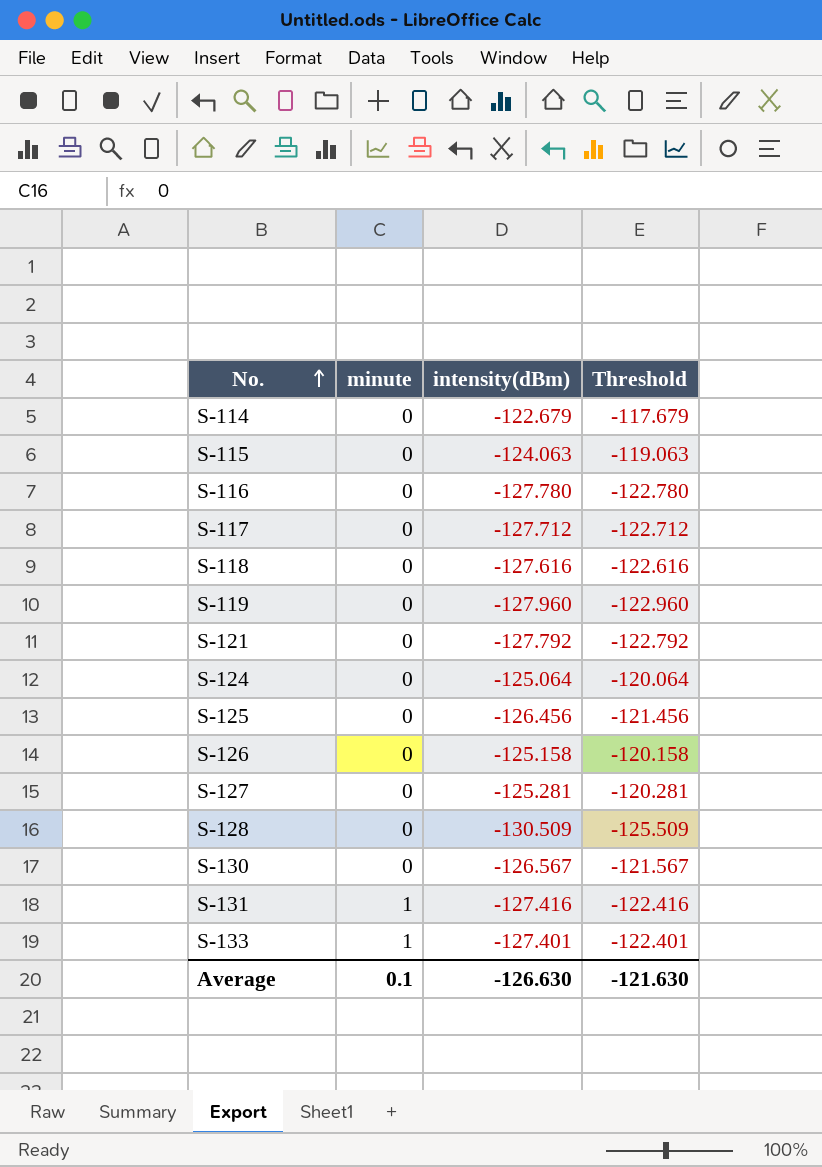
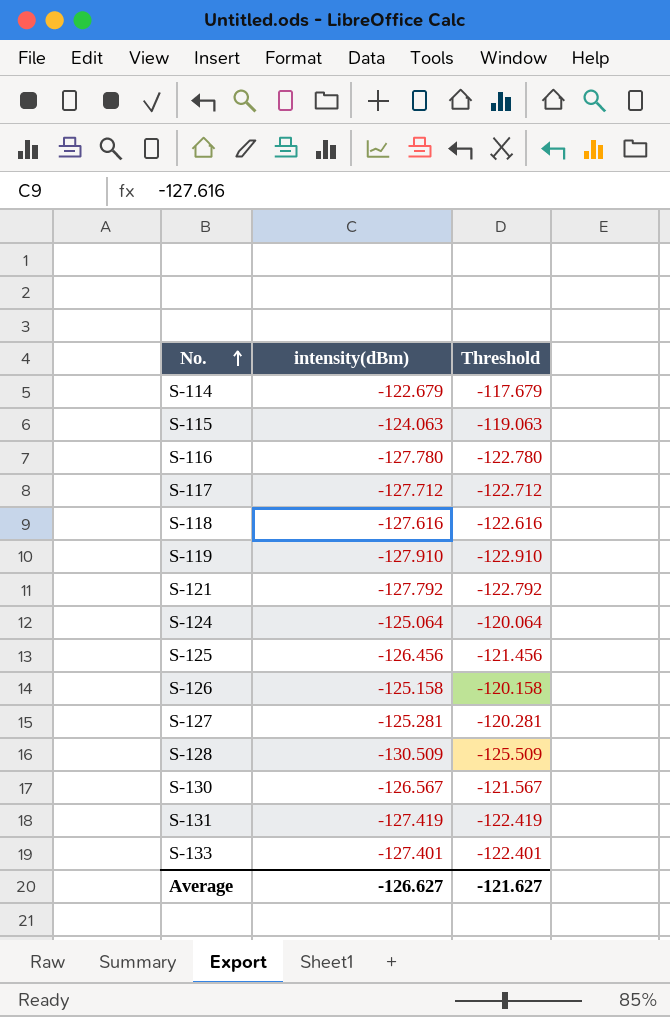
column minute | position: 2 -> none
S-119 | intensity(dBm): -127.960 -> -127.910
S-119 | Threshold: -122.960 -> -122.910
S-131 | intensity(dBm): -127.416 -> -127.419
S-131 | Threshold: -122.416 -> -122.419
Average | intensity(dBm): -126.630 -> -126.627
Average | Threshold: -121.630 -> -121.627

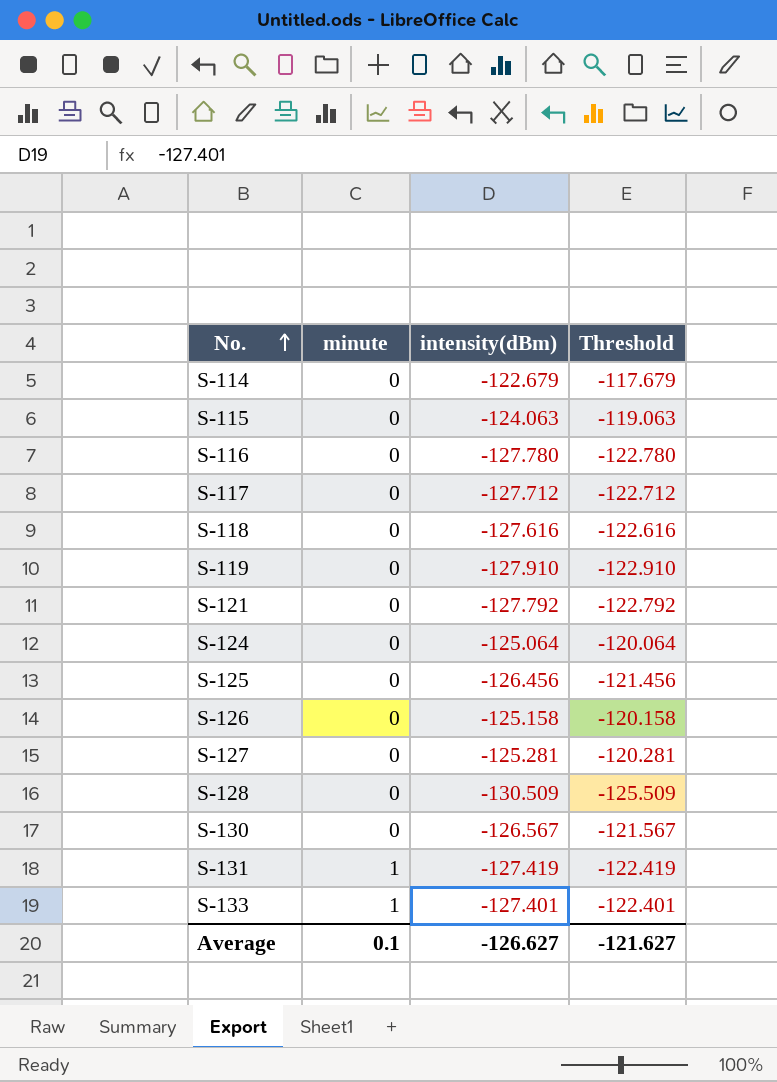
column minute | position: none -> 2

